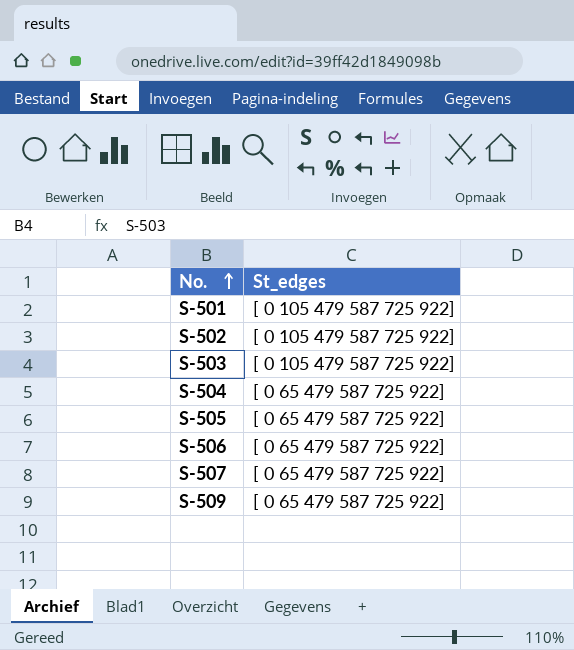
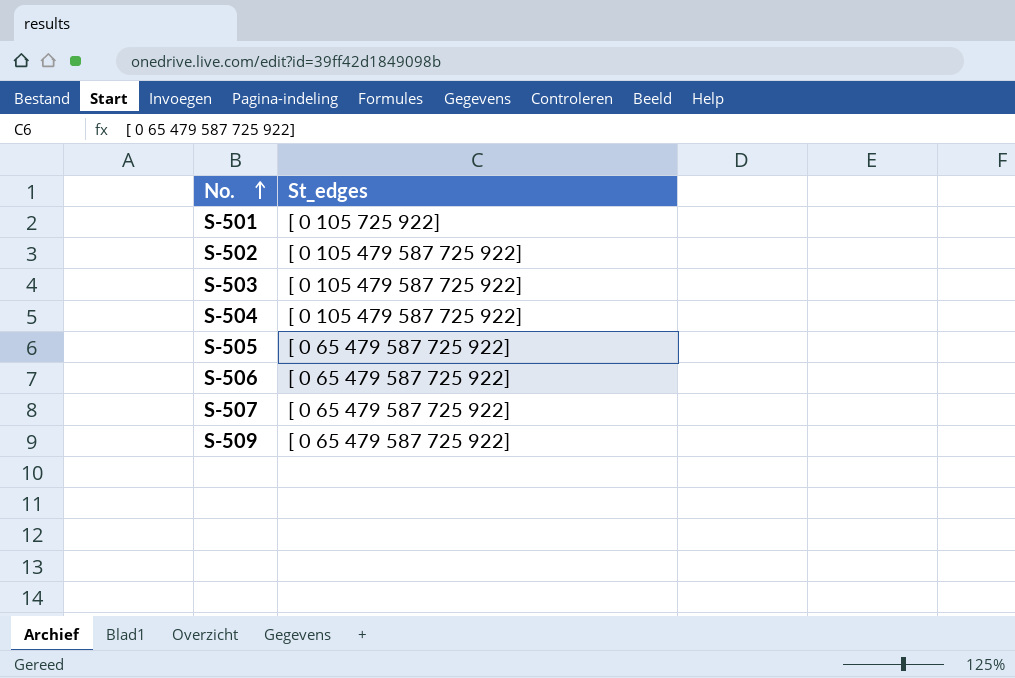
S-501 | St_edges: [ 0 105 479 587 725 922] -> [ 0 105 725 922]
S-504 | St_edges: [ 0 65 479 587 725 922] -> [ 0 105 479 587 725 922]

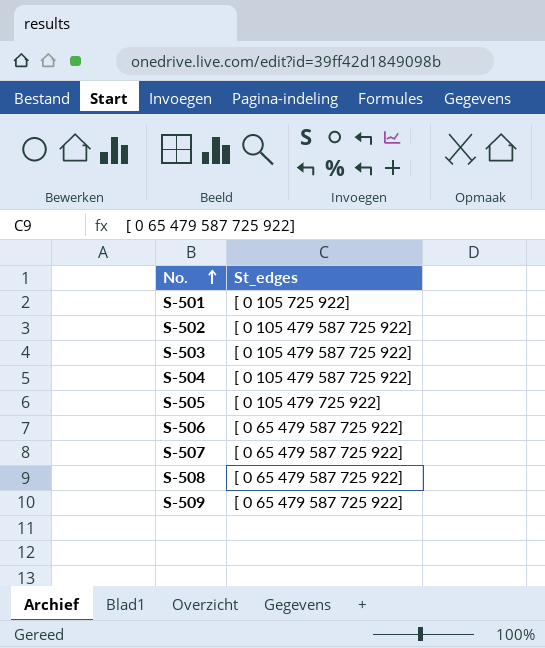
S-505 | St_edges: [ 0 65 479 587 725 922] -> [ 0 105 479 725 922]
row S-508: none -> [ 0 65 479 587 725 922]

